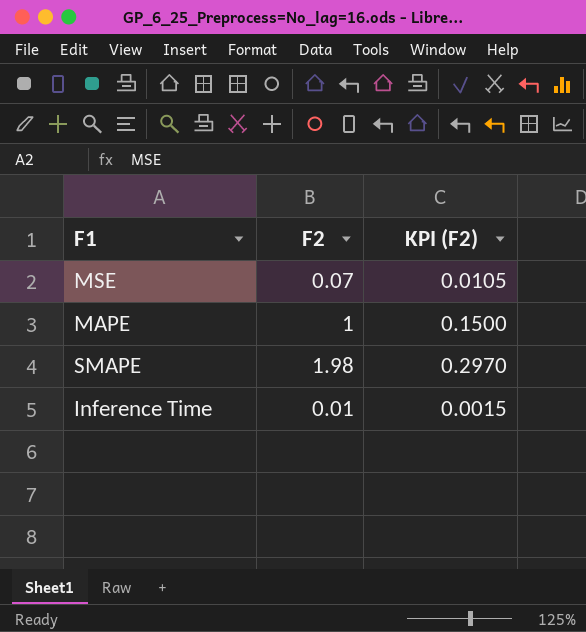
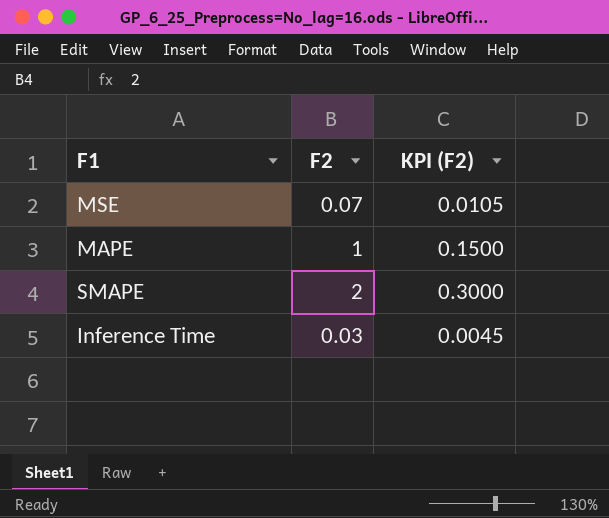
SMAPE | F2: 1.98 -> 2
SMAPE | KPI (F2): 0.2970 -> 0.3000
Inference Time | F2: 0.01 -> 0.03
Inference Time | KPI (F2): 0.0015 -> 0.0045

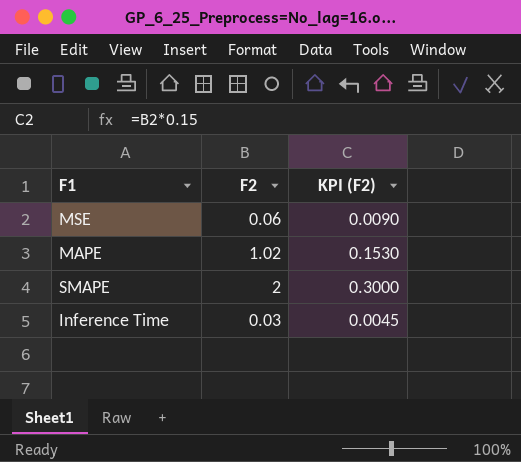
MSE | F2: 0.07 -> 0.06
MSE | KPI (F2): 0.0105 -> 0.0090
MAPE | F2: 1 -> 1.02
MAPE | KPI (F2): 0.1500 -> 0.1530

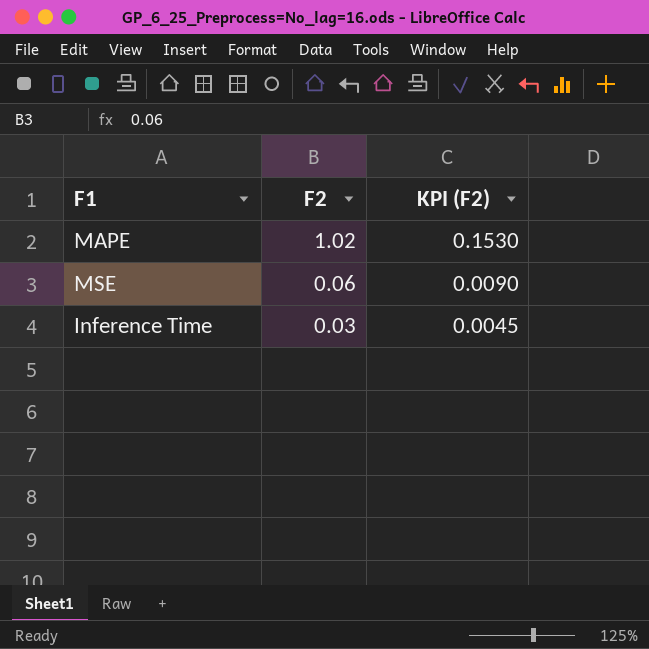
row order: none -> F2 descending
row SMAPE: 2 | 0.3000 -> none

